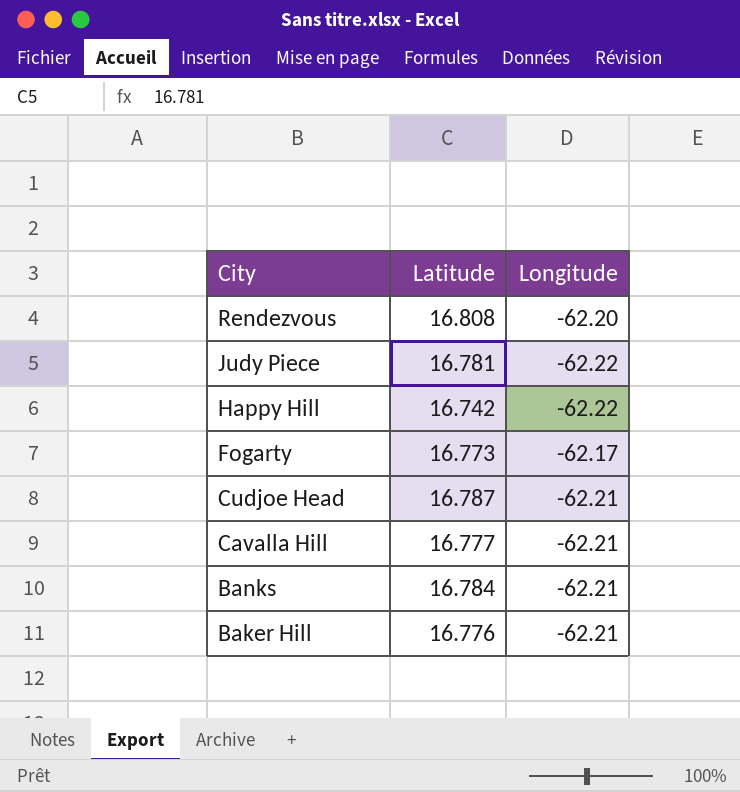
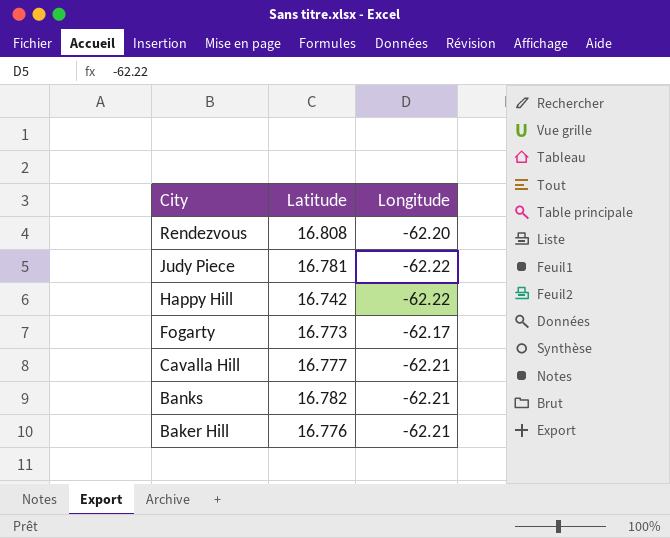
row Cudjoe Head: 16.787 | -62.21 -> none
Banks | Latitude: 16.784 -> 16.782

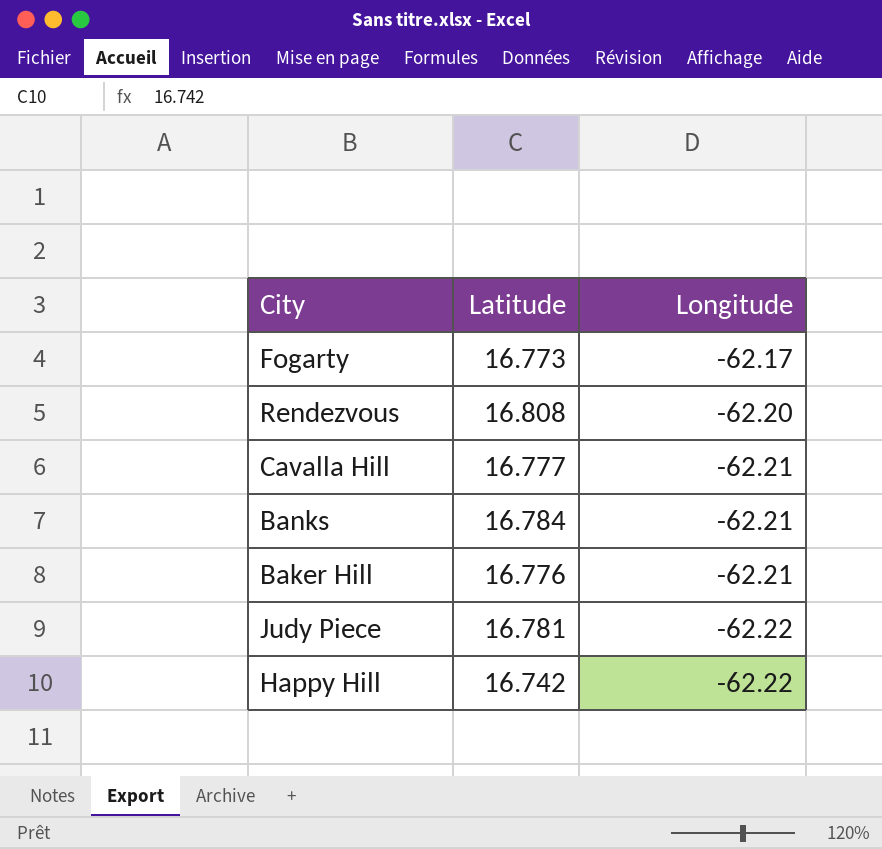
row order: City descending -> Longitude descending
Banks | Latitude: 16.782 -> 16.784

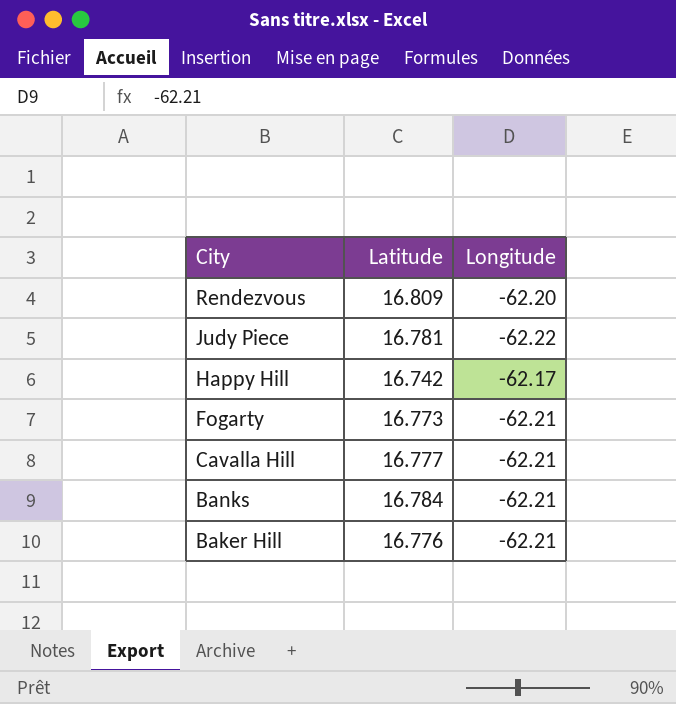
row order: Longitude descending -> City descending
Rendezvous | Latitude: 16.808 -> 16.809
Happy Hill | Longitude: -62.22 -> -62.17
Fogarty | Longitude: -62.17 -> -62.21

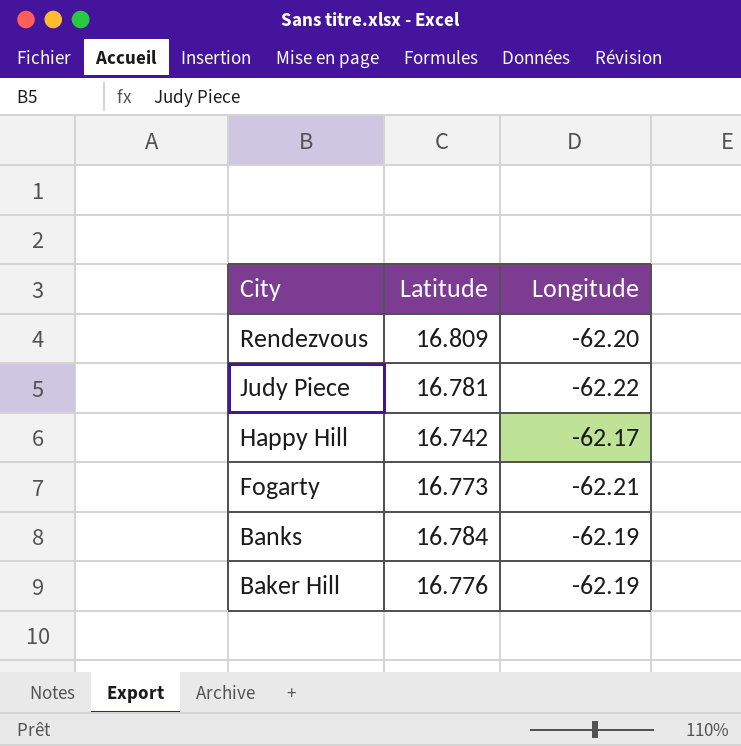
row Cavalla Hill: 16.777 | -62.21 -> none
Banks | Longitude: -62.21 -> -62.19
Baker Hill | Longitude: -62.21 -> -62.19

